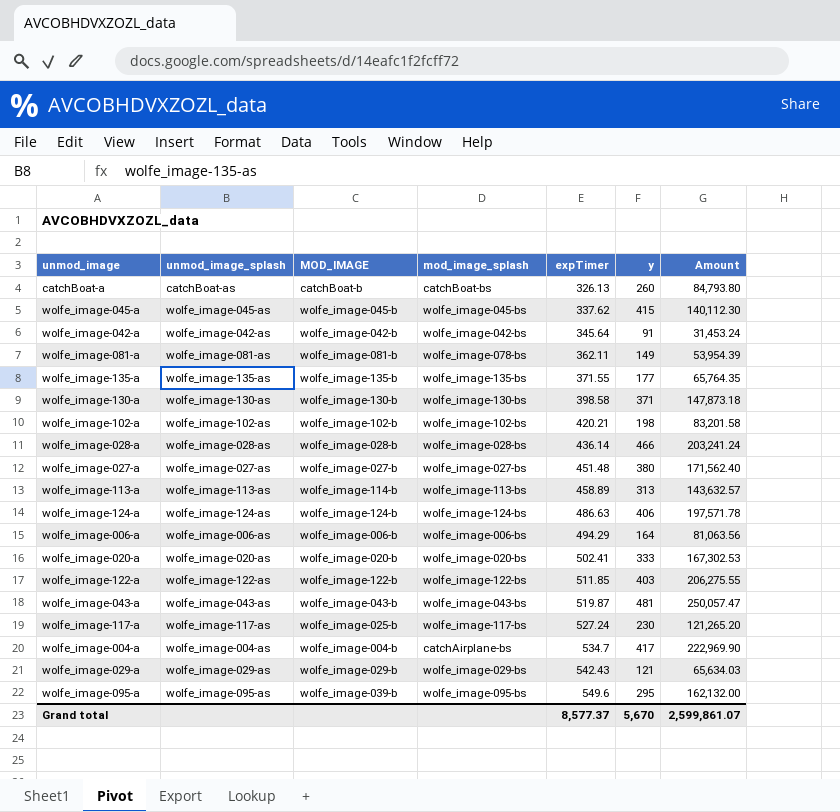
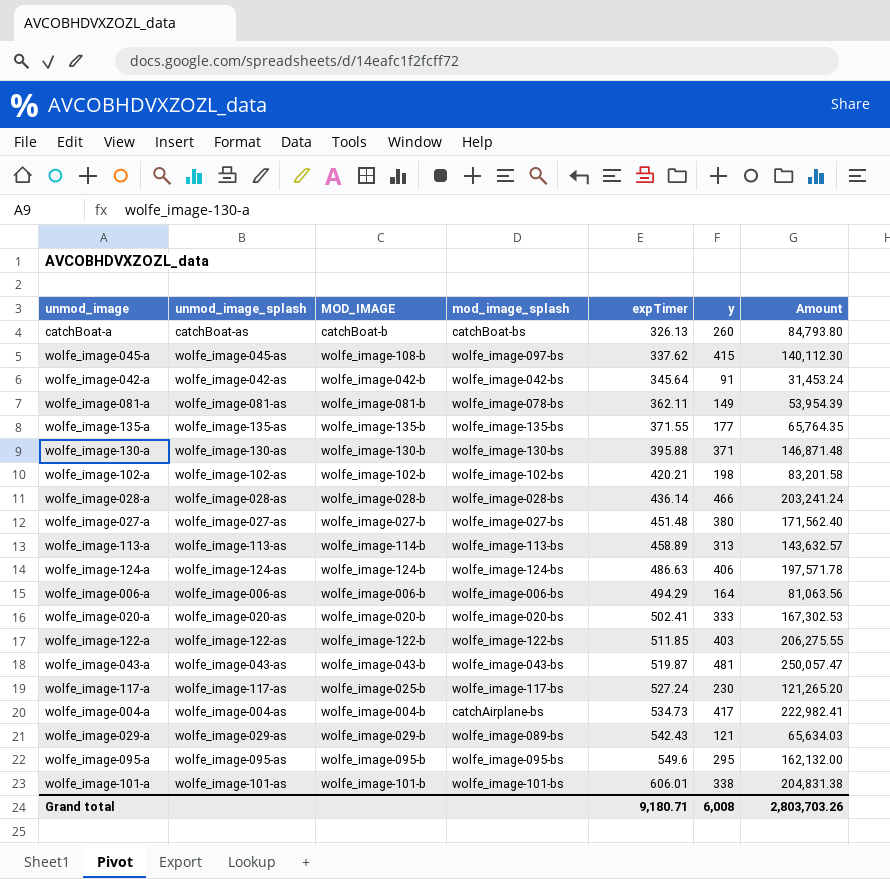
wolfe_image-045-a | MOD_IMAGE: wolfe_image-045-b -> wolfe_image-108-b
wolfe_image-045-a | mod_image_splash: wolfe_image-045-bs -> wolfe_image-097-bs
wolfe_image-130-a | expTimer: 398.58 -> 395.88
wolfe_image-130-a | Amount: 147,873.18 -> 146,871.48
wolfe_image-004-a | expTimer: 534.7 -> 534.73
wolfe_image-004-a | Amount: 222,969.90 -> 222,982.41
wolfe_image-029-a | mod_image_splash: wolfe_image-029-bs -> wolfe_image-089-bs
wolfe_image-095-a | MOD_IMAGE: wolfe_image-039-b -> wolfe_image-095-b
row wolfe_image-101-a: none -> wolfe_image-101-as | wolfe_image-101-b | wolfe_image-101-bs | 606.01 | 338 | 204,831.38
Grand total | expTimer: 8,577.37 -> 9,180.71
Grand total | y: 5,670 -> 6,008
Grand total | Amount: 2,599,861.07 -> 2,803,703.26

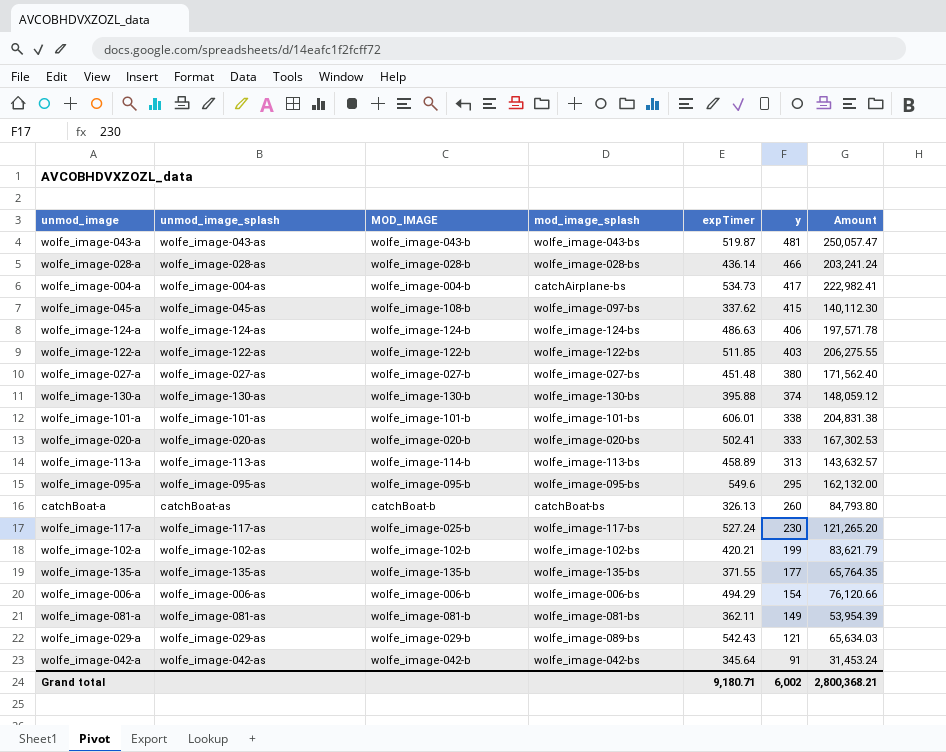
row order: expTimer ascending -> y descending
wolfe_image-130-a | y: 371 -> 374
wolfe_image-130-a | Amount: 146,871.48 -> 148,059.12
wolfe_image-102-a | y: 198 -> 199
wolfe_image-102-a | Amount: 83,201.58 -> 83,621.79
wolfe_image-006-a | y: 164 -> 154
wolfe_image-006-a | Amount: 81,063.56 -> 76,120.66
wolfe_image-081-a | mod_image_splash: wolfe_image-078-bs -> wolfe_image-081-bs
Grand total | y: 6,008 -> 6,002
Grand total | Amount: 2,803,703.26 -> 2,800,368.21

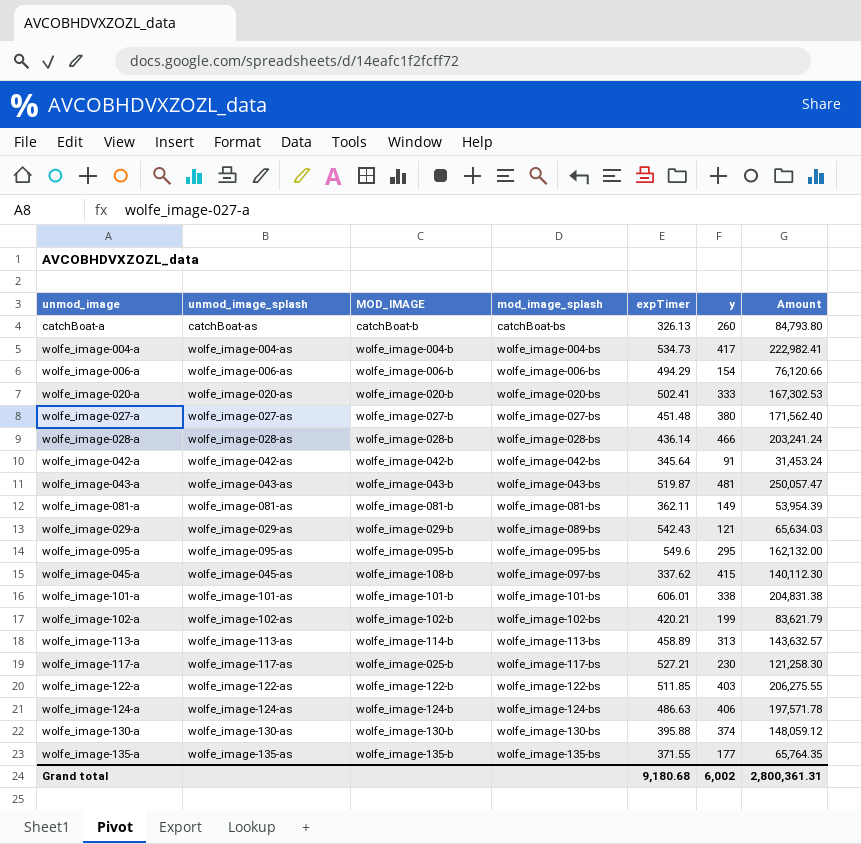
row order: y descending -> mod_image_splash ascending
wolfe_image-004-a | mod_image_splash: catchAirplane-bs -> wolfe_image-004-bs
wolfe_image-117-a | expTimer: 527.24 -> 527.21
wolfe_image-117-a | Amount: 121,265.20 -> 121,258.30
Grand total | expTimer: 9,180.71 -> 9,180.68
Grand total | Amount: 2,800,368.21 -> 2,800,361.31

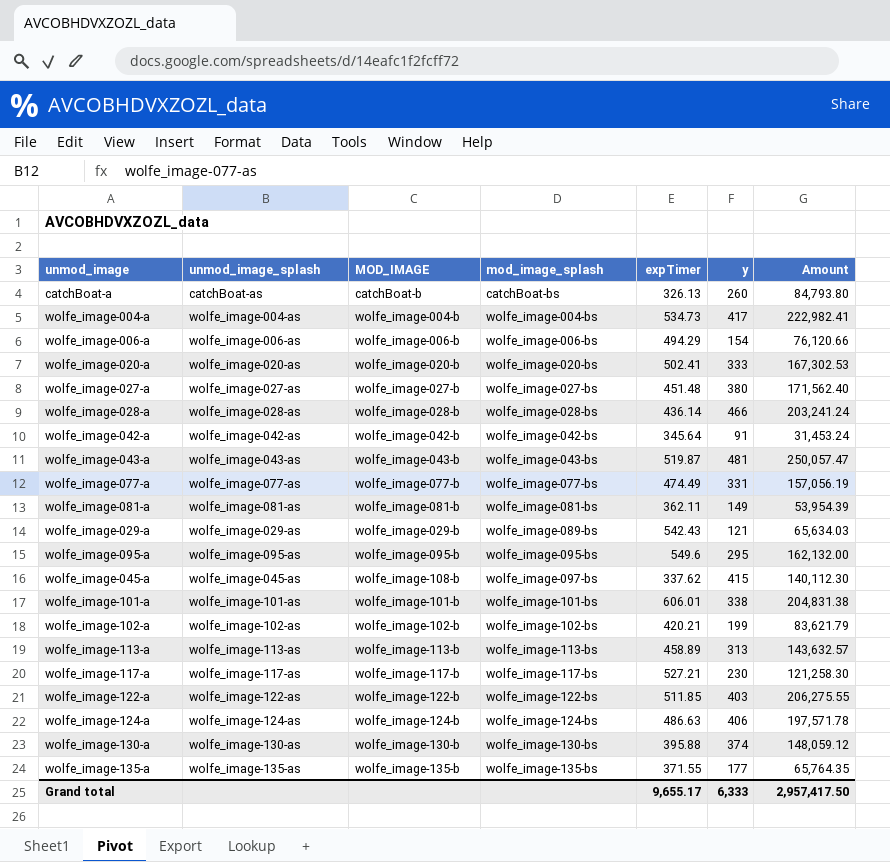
row wolfe_image-077-a: none -> wolfe_image-077-as | wolfe_image-077-b | wolfe_image-077-bs | 474.49 | 331 | 157,056.19
wolfe_image-113-a | MOD_IMAGE: wolfe_image-114-b -> wolfe_image-113-b
wolfe_image-117-a | MOD_IMAGE: wolfe_image-025-b -> wolfe_image-117-b
Grand total | expTimer: 9,180.68 -> 9,655.17
Grand total | y: 6,002 -> 6,333
Grand total | Amount: 2,800,361.31 -> 2,957,417.50

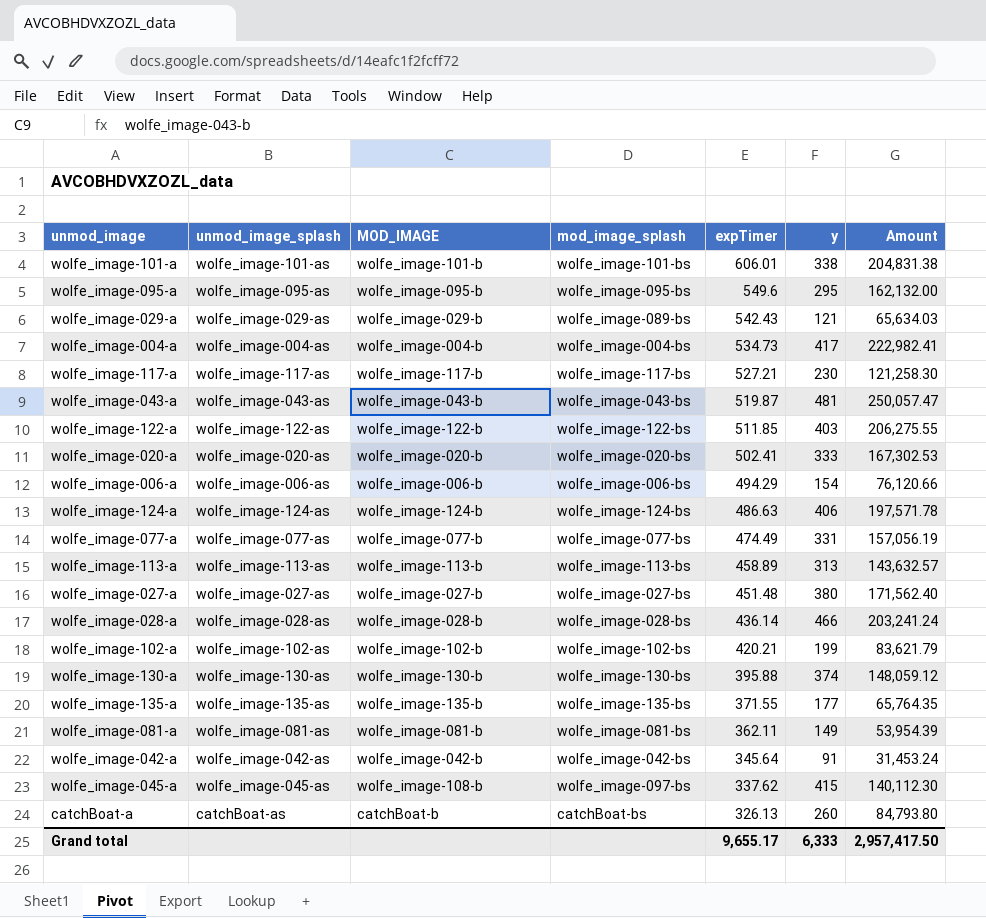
row order: mod_image_splash ascending -> expTimer descending

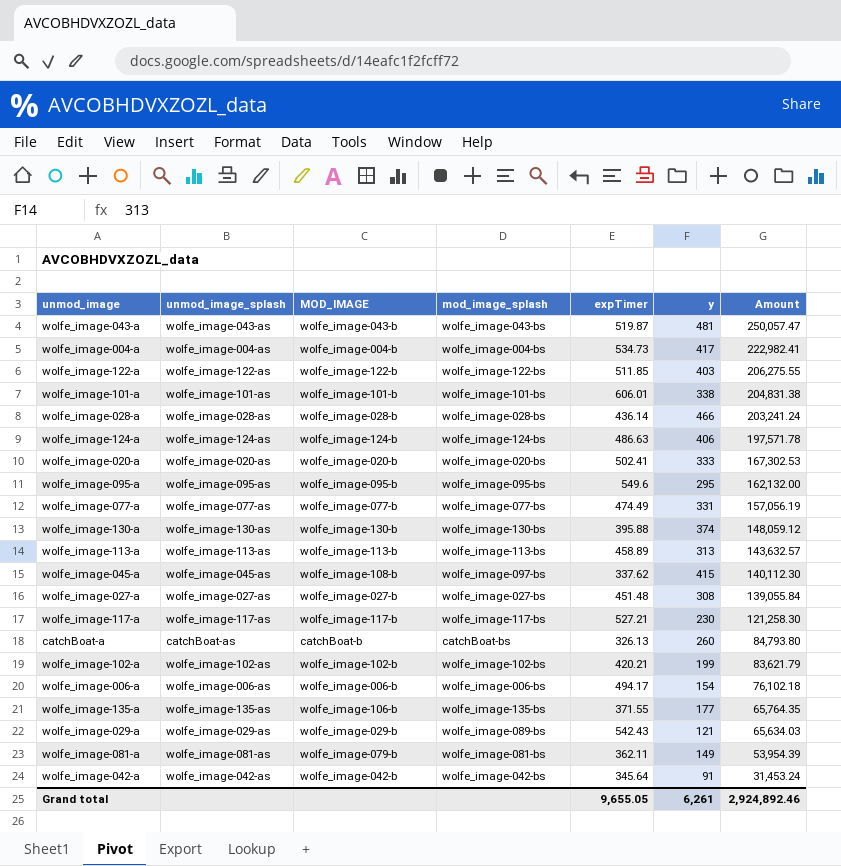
row order: expTimer descending -> Amount descending
wolfe_image-027-a | y: 380 -> 308
wolfe_image-027-a | Amount: 171,562.40 -> 139,055.84
wolfe_image-006-a | expTimer: 494.29 -> 494.17
wolfe_image-006-a | Amount: 76,120.66 -> 76,102.18
wolfe_image-135-a | MOD_IMAGE: wolfe_image-135-b -> wolfe_image-106-b
wolfe_image-081-a | MOD_IMAGE: wolfe_image-081-b -> wolfe_image-079-b
Grand total | expTimer: 9,655.17 -> 9,655.05
Grand total | y: 6,333 -> 6,261
Grand total | Amount: 2,957,417.50 -> 2,924,892.46

